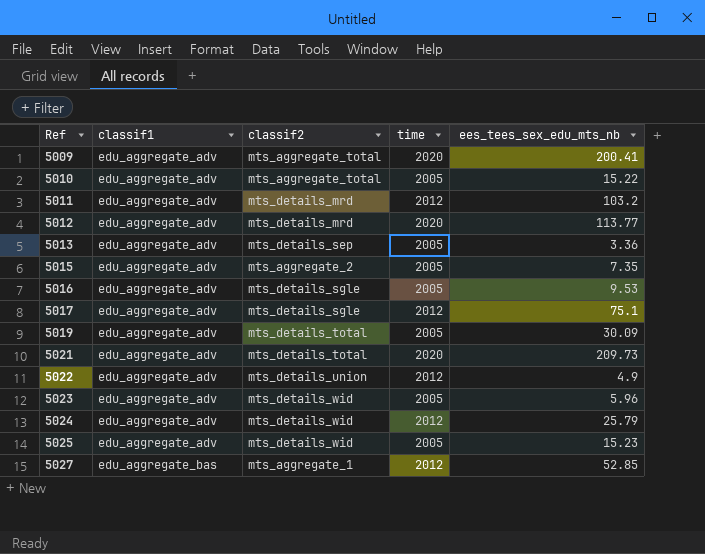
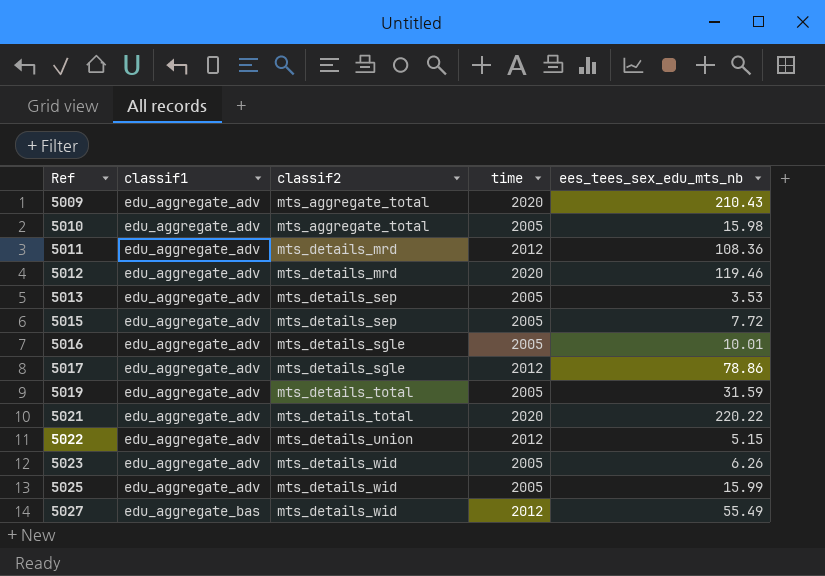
row 5024: edu_aggregate_adv | mts_details_wid | 2012 | 25.79 -> none
5009 | ees_tees_sex_edu_mts_nb: 200.41 -> 210.43
5010 | ees_tees_sex_edu_mts_nb: 15.22 -> 15.98
5011 | ees_tees_sex_edu_mts_nb: 103.2 -> 108.36
5012 | ees_tees_sex_edu_mts_nb: 113.77 -> 119.46
5013 | ees_tees_sex_edu_mts_nb: 3.36 -> 3.53
5015 | classif2: mts_aggregate_2 -> mts_details_sep
5015 | ees_tees_sex_edu_mts_nb: 7.35 -> 7.72
5016 | ees_tees_sex_edu_mts_nb: 9.53 -> 10.01
5017 | ees_tees_sex_edu_mts_nb: 75.1 -> 78.86
5019 | ees_tees_sex_edu_mts_nb: 30.09 -> 31.59
5021 | ees_tees_sex_edu_mts_nb: 209.73 -> 220.22
5022 | ees_tees_sex_edu_mts_nb: 4.9 -> 5.15
5023 | ees_tees_sex_edu_mts_nb: 5.96 -> 6.26
5025 | ees_tees_sex_edu_mts_nb: 15.23 -> 15.99
5027 | classif2: mts_aggregate_1 -> mts_details_wid
5027 | ees_tees_sex_edu_mts_nb: 52.85 -> 55.49

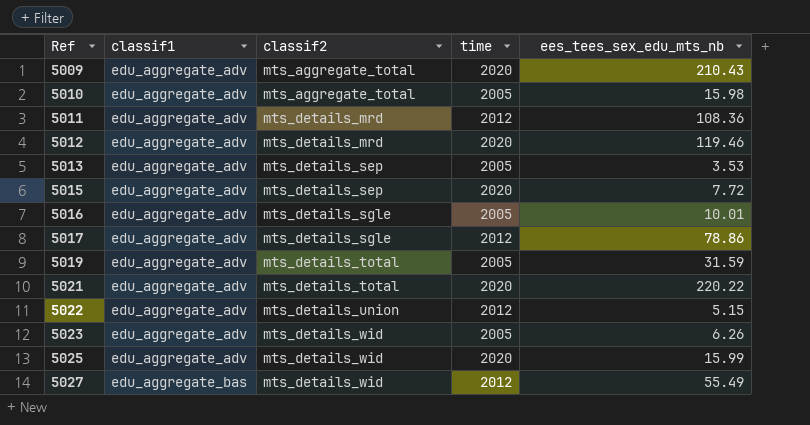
5015 | time: 2005 -> 2020
5025 | time: 2005 -> 2020

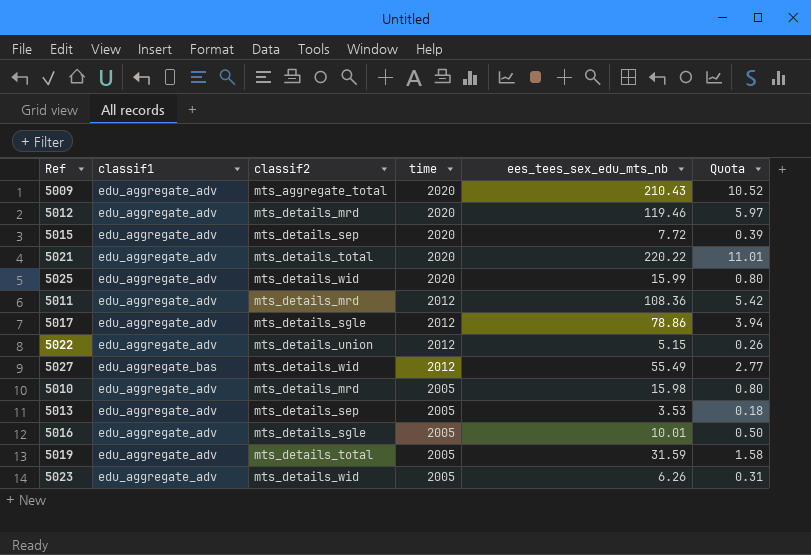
row order: Ref ascending -> time descending
column Quota | formula: none -> [ees_tees_sex_edu_mts_nb] * 0.05
5010 | classif2: mts_aggregate_total -> mts_details_mrd

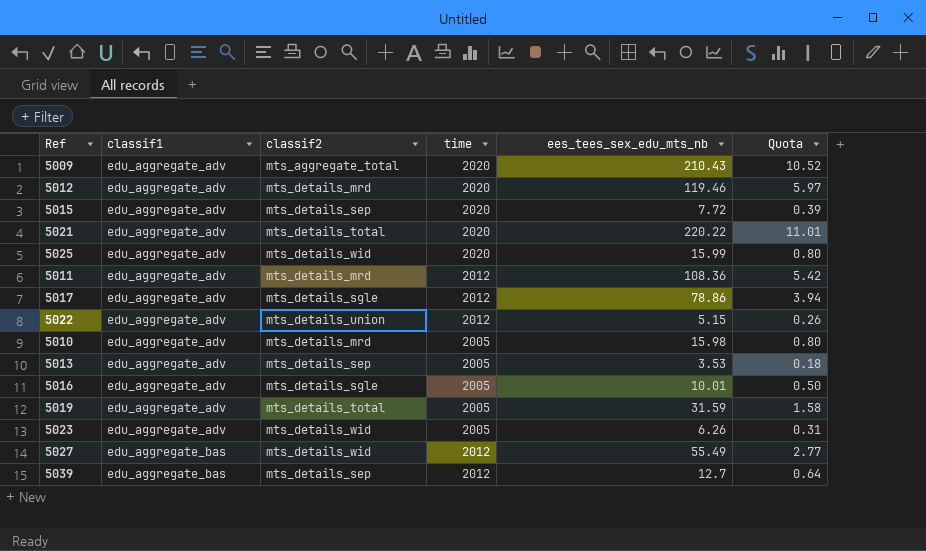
row order: time descending -> classif1 ascending
row 5039: none -> edu_aggregate_bas | mts_details_sep | 2012 | 12.7 | 0.64

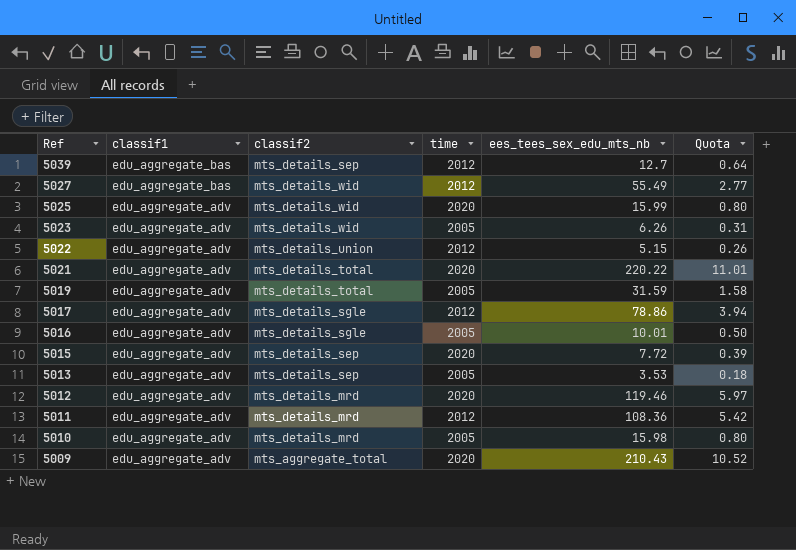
row order: classif1 ascending -> Ref descending

